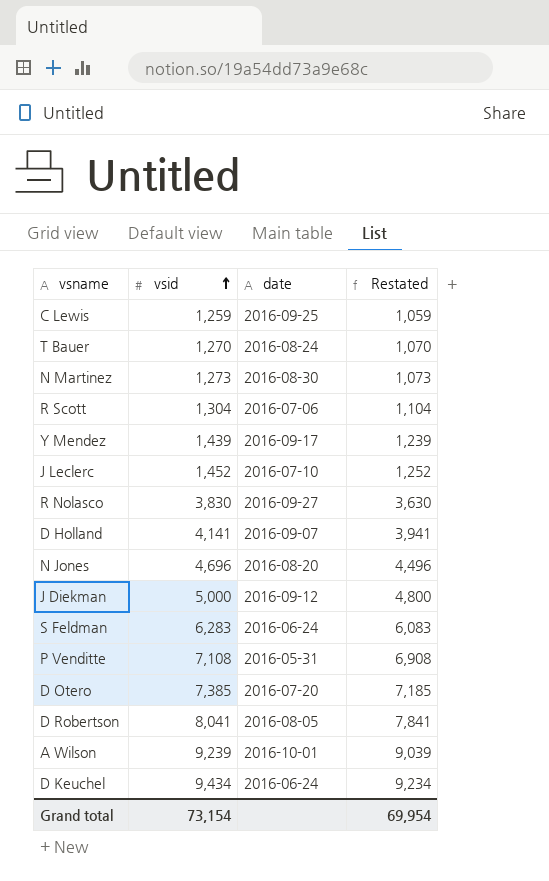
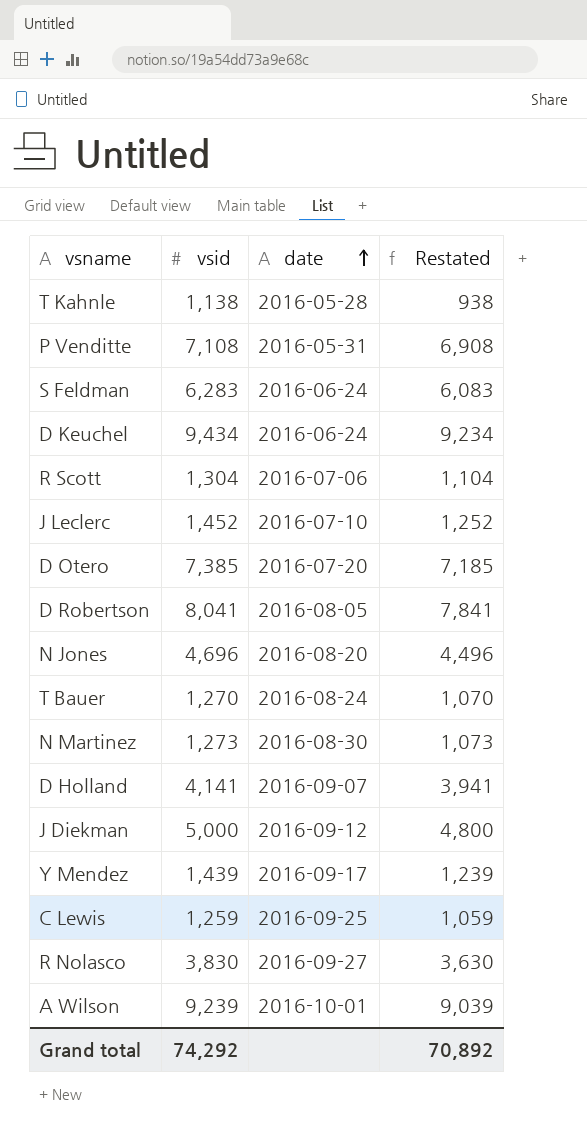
row order: vsid ascending -> date ascending
row T Kahnle: none -> 1,138 | 2016-05-28 | 938
Grand total | vsid: 73,154 -> 74,292
Grand total | Restated: 69,954 -> 70,892

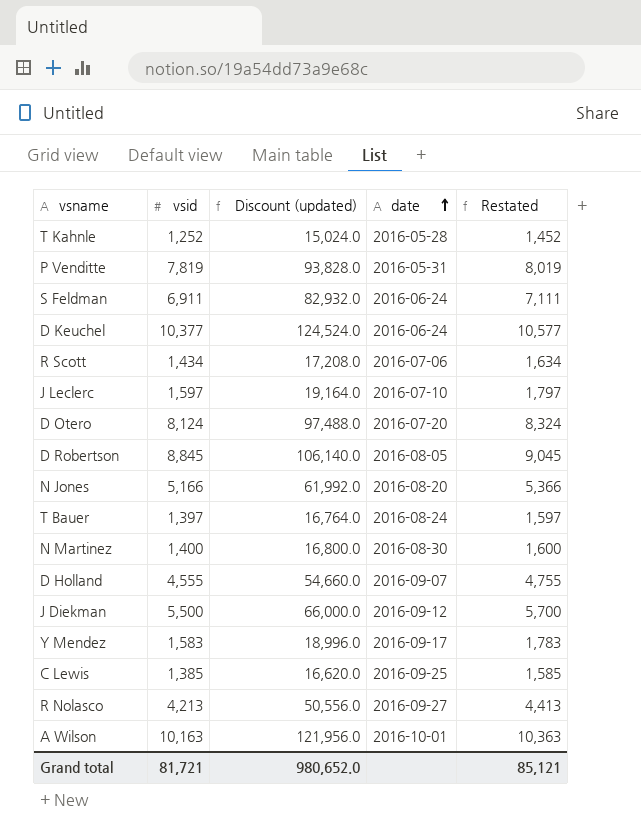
column Discount (updated) | formula: none -> [vsid] * 12
column Restated | formula: [vsid] - 200 -> [vsid] + 200
T Kahnle | vsid: 1,138 -> 1,252
P Venditte | vsid: 7,108 -> 7,819
S Feldman | vsid: 6,283 -> 6,911
D Keuchel | vsid: 9,434 -> 10,377
R Scott | vsid: 1,304 -> 1,434
J Leclerc | vsid: 1,452 -> 1,597
D Otero | vsid: 7,385 -> 8,124
D Robertson | vsid: 8,041 -> 8,845
N Jones | vsid: 4,696 -> 5,166
T Bauer | vsid: 1,270 -> 1,397
N Martinez | vsid: 1,273 -> 1,400
D Holland | vsid: 4,141 -> 4,555
J Diekman | vsid: 5,000 -> 5,500
Y Mendez | vsid: 1,439 -> 1,583
C Lewis | vsid: 1,259 -> 1,385
R Nolasco | vsid: 3,830 -> 4,213
A Wilson | vsid: 9,239 -> 10,163
Grand total | vsid: 74,292 -> 81,721
Grand total | Restated: 70,892 -> 85,121

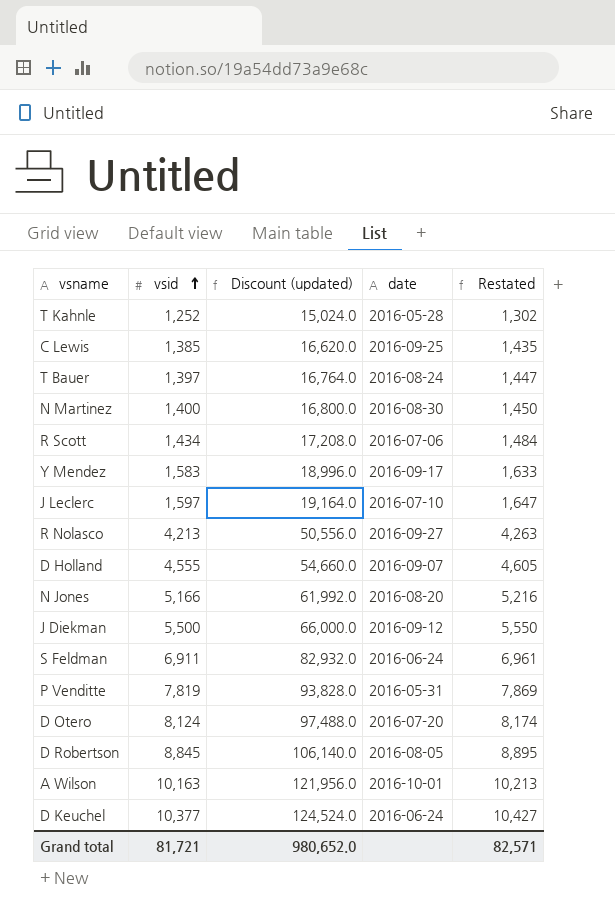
row order: date ascending -> vsid ascending
column Restated | formula: [vsid] + 200 -> [vsid] + 50
Grand total | Restated: 85,121 -> 82,571

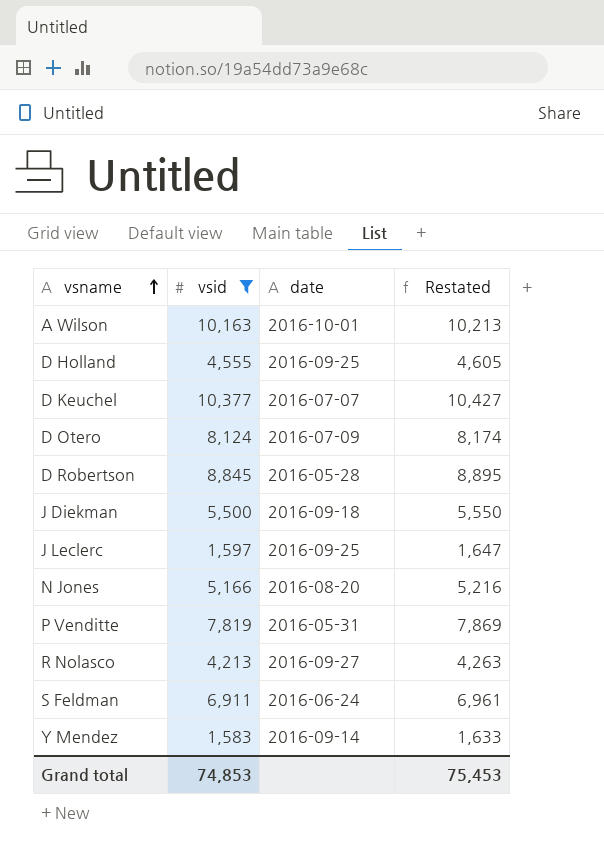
filter: none -> vsid >= 1,583
row order: vsid ascending -> vsname ascending
column Discount (updated) | formula: [vsid] * 12 -> none
D Holland | date: 2016-09-07 -> 2016-09-25
D Keuchel | date: 2016-06-24 -> 2016-07-07
D Otero | date: 2016-07-20 -> 2016-07-09
D Robertson | date: 2016-08-05 -> 2016-05-28
J Diekman | date: 2016-09-12 -> 2016-09-18
J Leclerc | date: 2016-07-10 -> 2016-09-25
Y Mendez | date: 2016-09-17 -> 2016-09-14
Grand total | vsid: 81,721 -> 74,853
Grand total | Restated: 82,571 -> 75,453

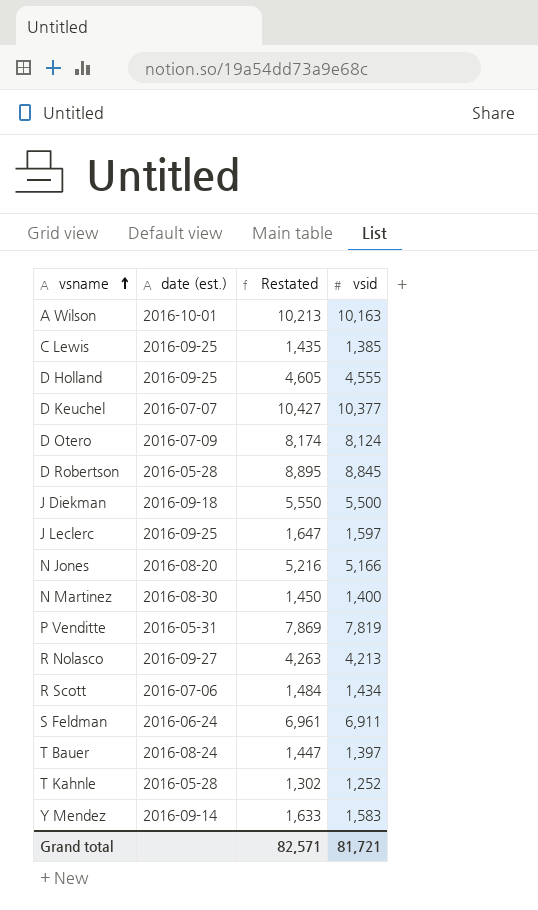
filter: vsid >= 1,583 -> none
column name: date -> date (est.)
column vsid | position: 2 -> 4
Grand total | Restated: 75,453 -> 82,571
Grand total | vsid: 74,853 -> 81,721

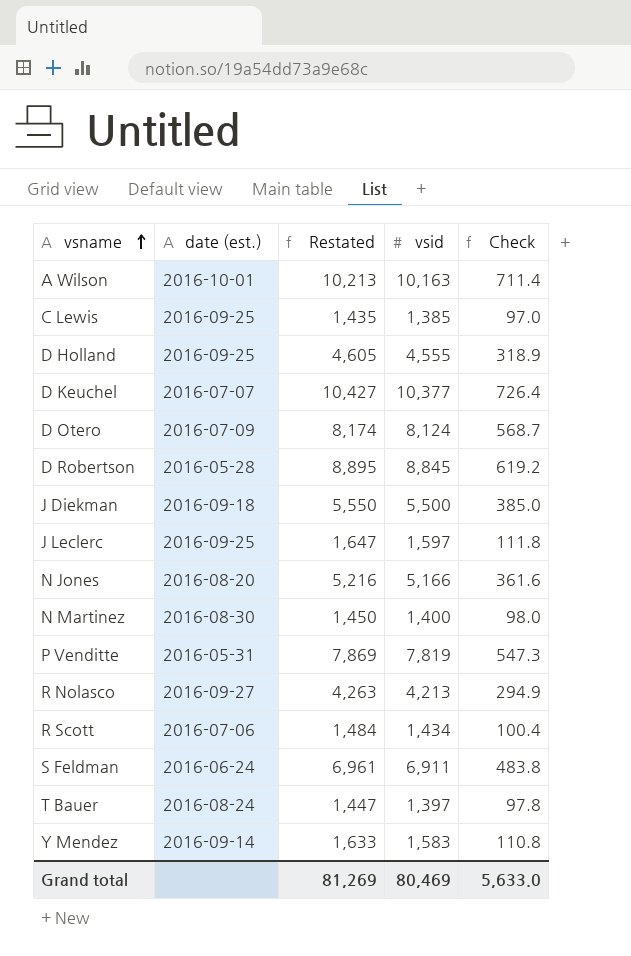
column Check | formula: none -> [vsid] * 0.07
row T Kahnle: 2016-05-28 | 1,302 | 1,252 -> none
Grand total | Restated: 82,571 -> 81,269
Grand total | vsid: 81,721 -> 80,469

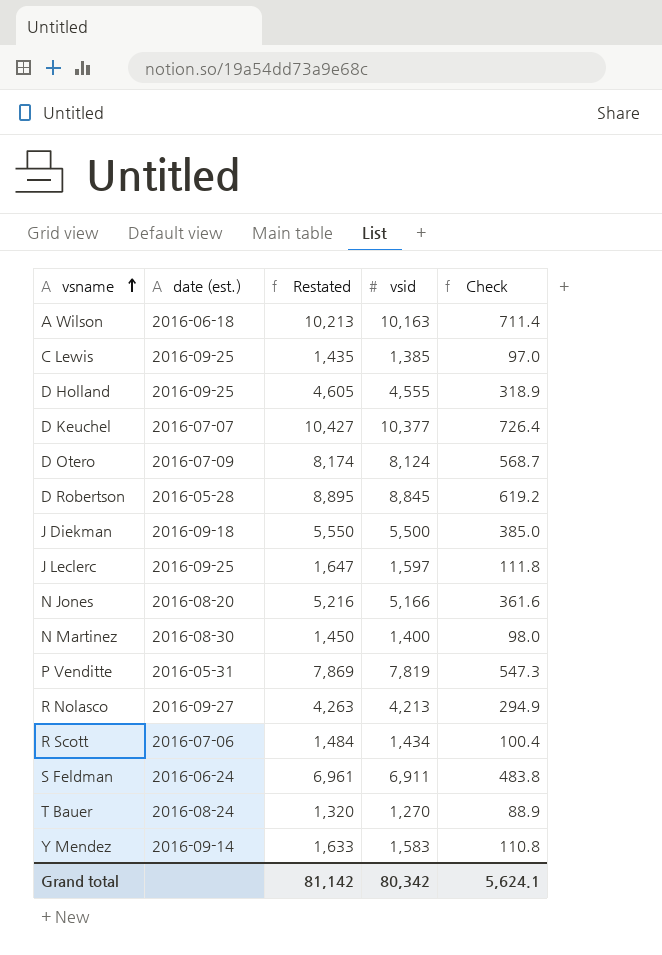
A Wilson | date (est.): 2016-10-01 -> 2016-06-18
T Bauer | Restated: 1,447 -> 1,320
T Bauer | vsid: 1,397 -> 1,270
T Bauer | Check: 97.8 -> 88.9
Grand total | Restated: 81,269 -> 81,142
Grand total | vsid: 80,469 -> 80,342
Grand total | Check: 5,633.0 -> 5,624.1

